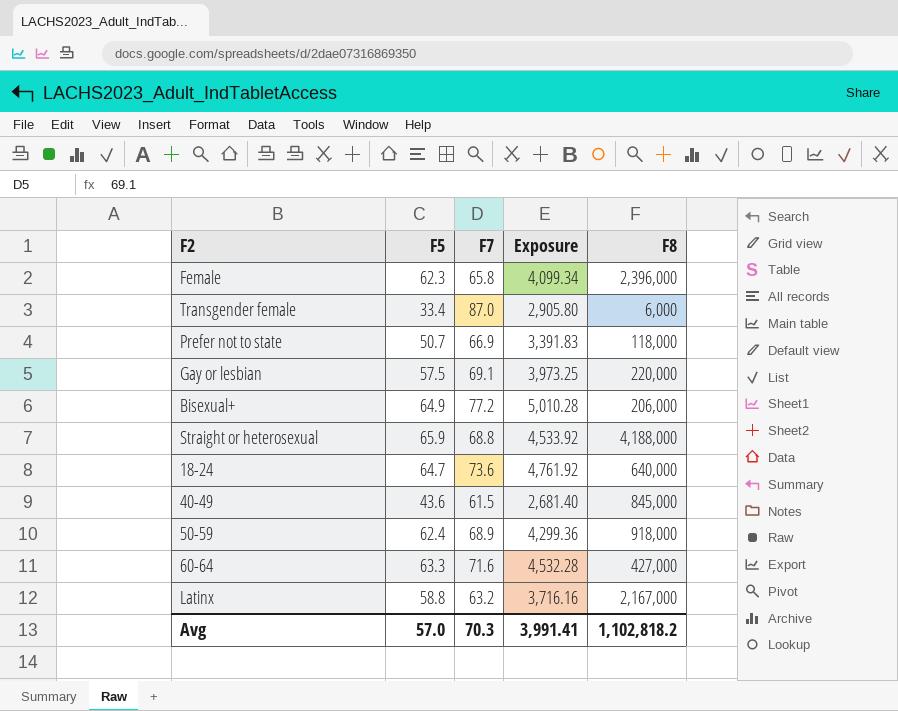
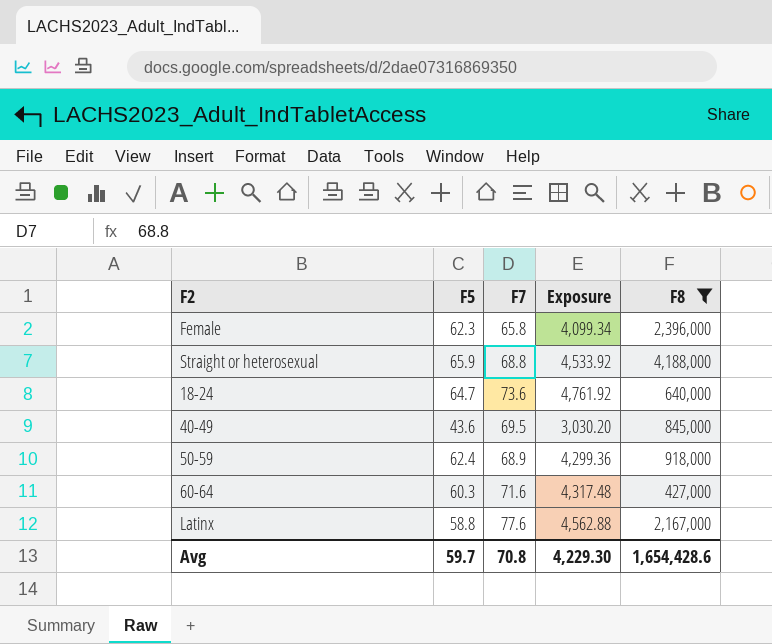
filter: none -> F8 >= 427,000
40-49 | F7: 61.5 -> 69.5
40-49 | Exposure: 2,681.40 -> 3,030.20
60-64 | F5: 63.3 -> 60.3
60-64 | Exposure: 4,532.28 -> 4,317.48
Latinx | F7: 63.2 -> 77.6
Latinx | Exposure: 3,716.16 -> 4,562.88
Avg | F5: 57.0 -> 59.7
Avg | F7: 70.3 -> 70.8
Avg | Exposure: 3,991.41 -> 4,229.30
Avg | F8: 1,102,818.2 -> 1,654,428.6

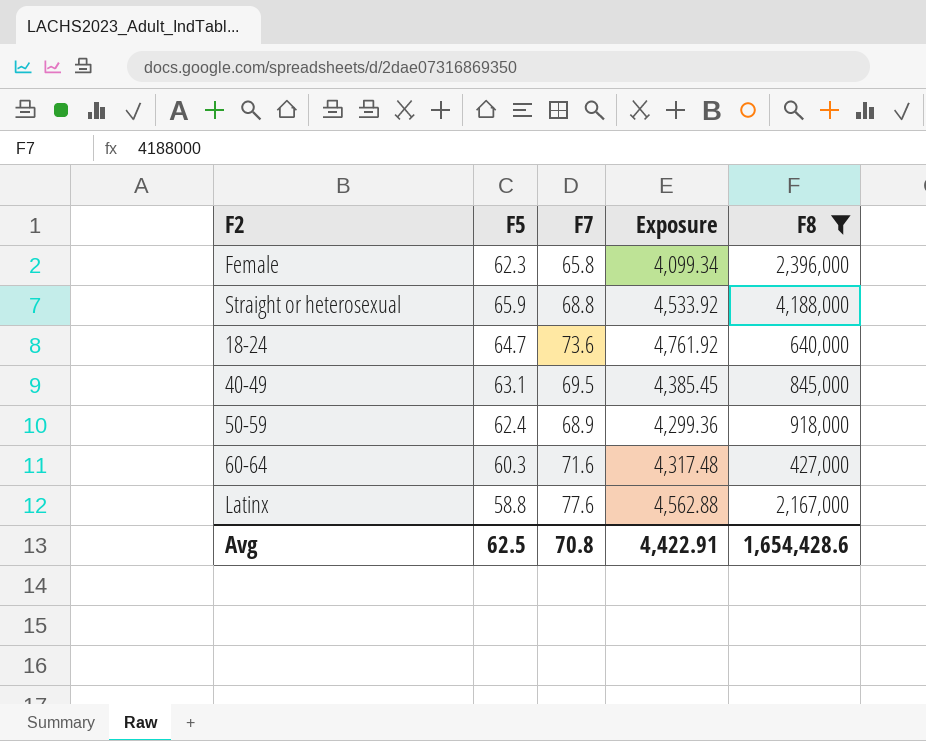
40-49 | F5: 43.6 -> 63.1
40-49 | Exposure: 3,030.20 -> 4,385.45
Avg | F5: 59.7 -> 62.5
Avg | Exposure: 4,229.30 -> 4,422.91

